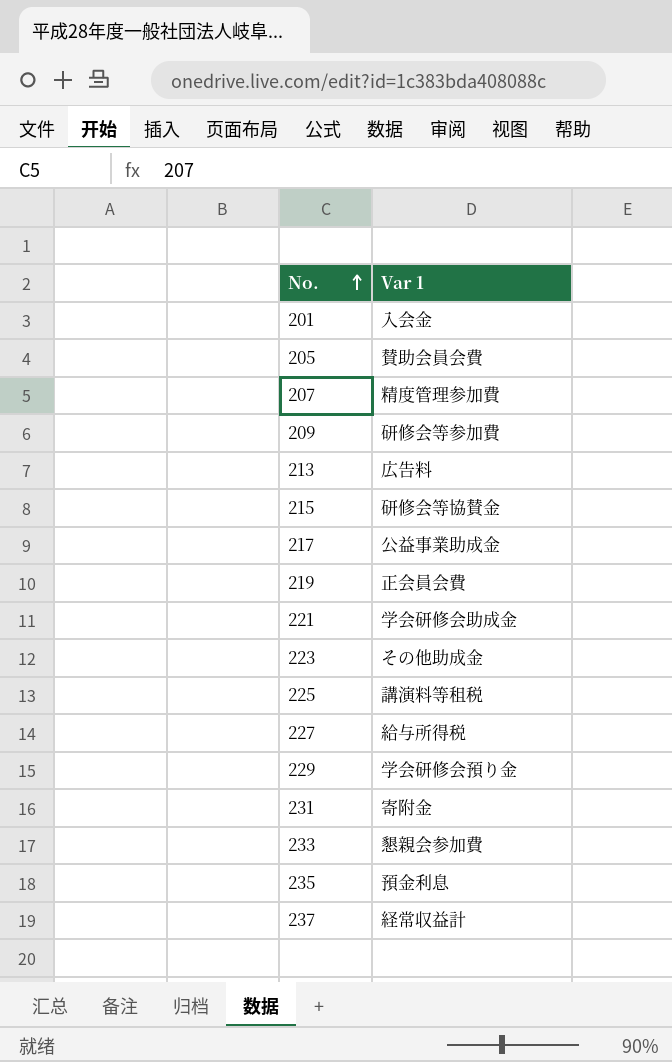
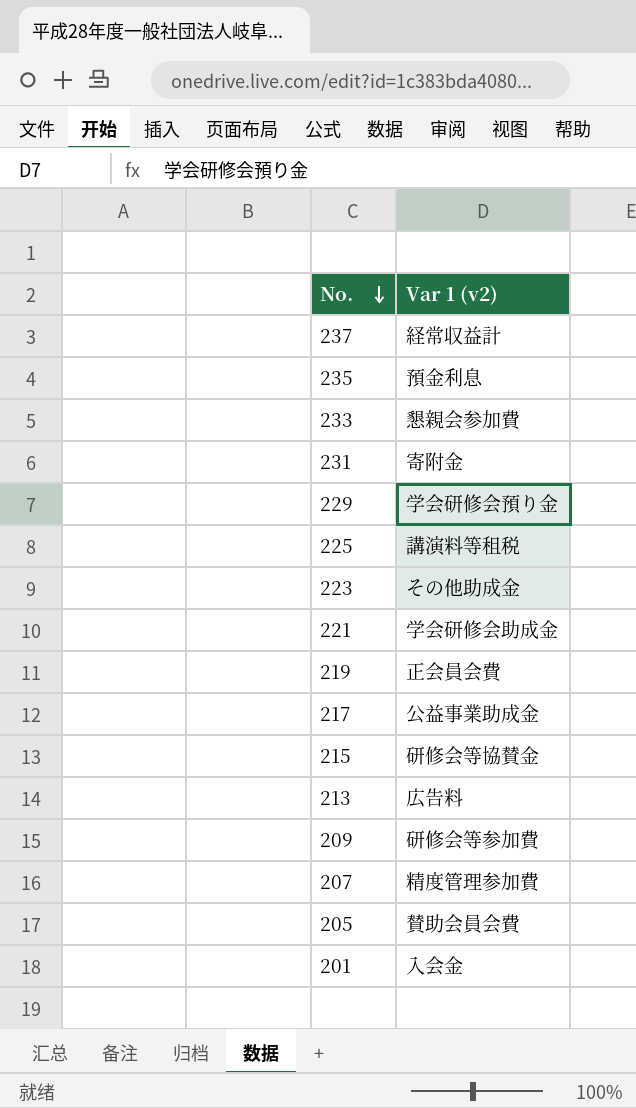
row order: No. ascending -> No. descending
column name: Var 1 -> Var 1 (v2)
row 227: 給与所得税 -> none

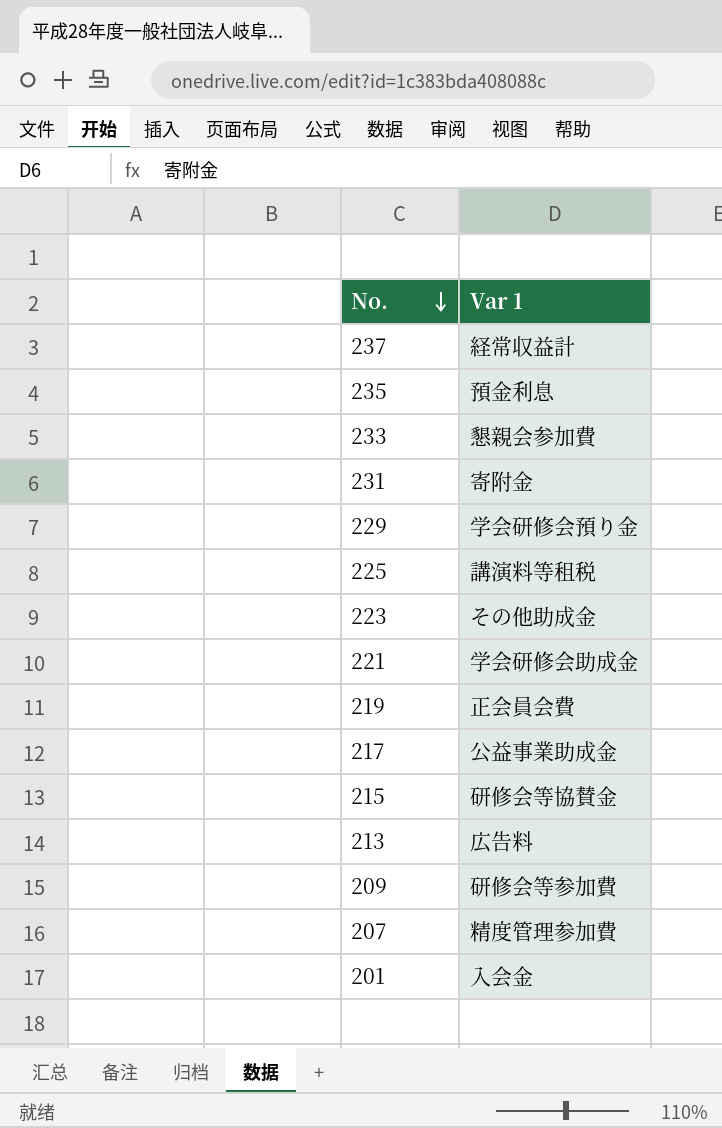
column name: Var 1 (v2) -> Var 1
row 205: 賛助会員会費 -> none

